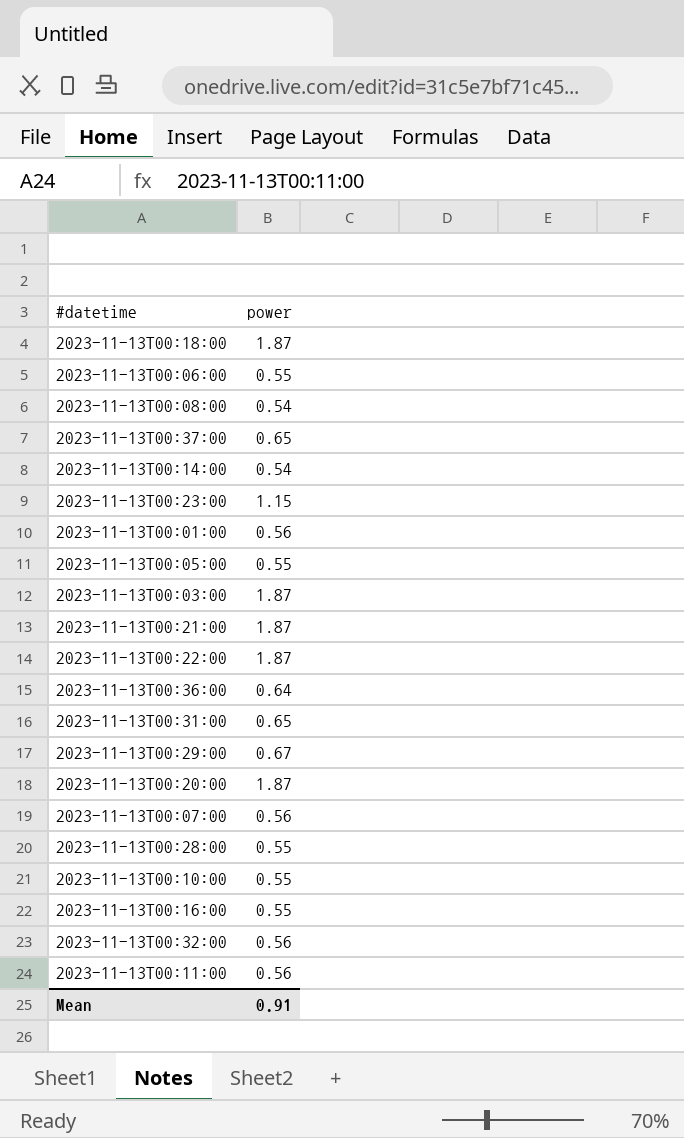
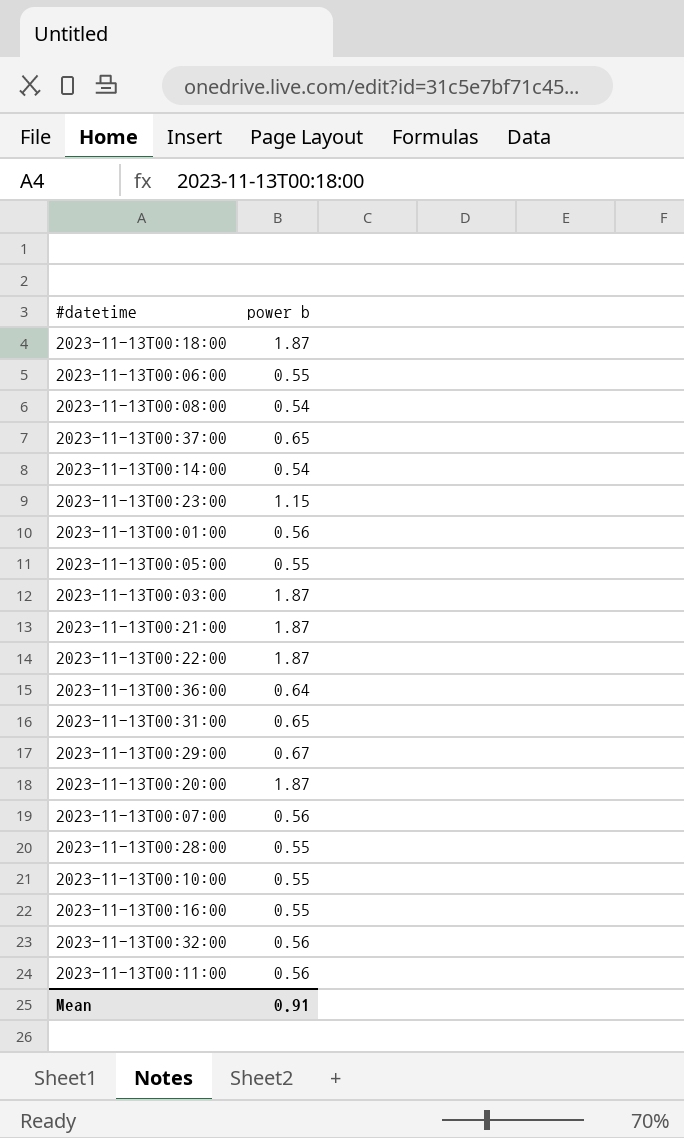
column name: power -> power b

